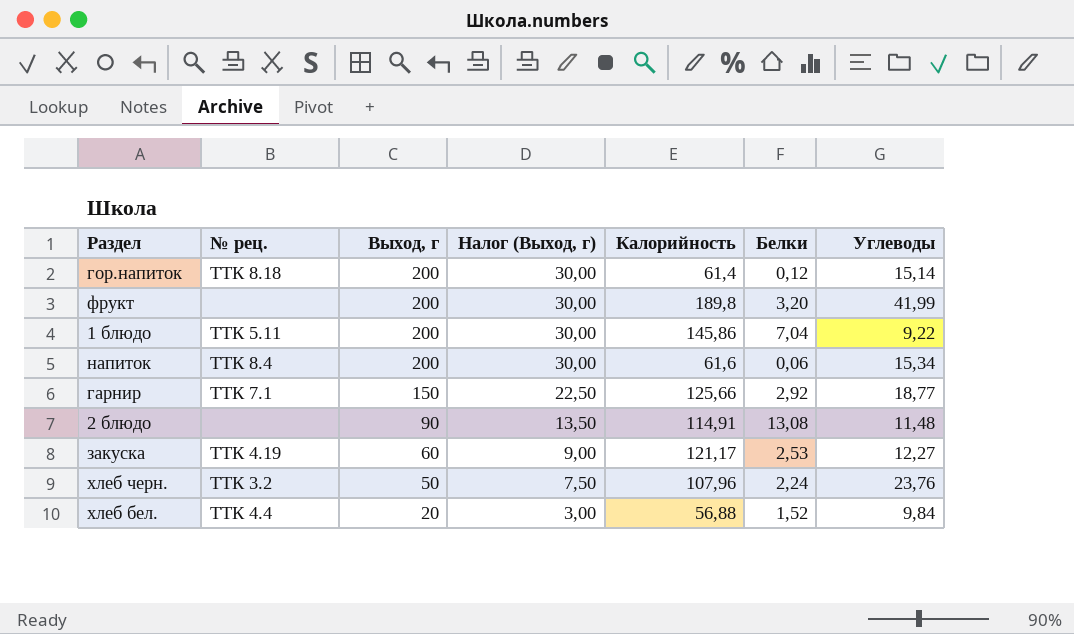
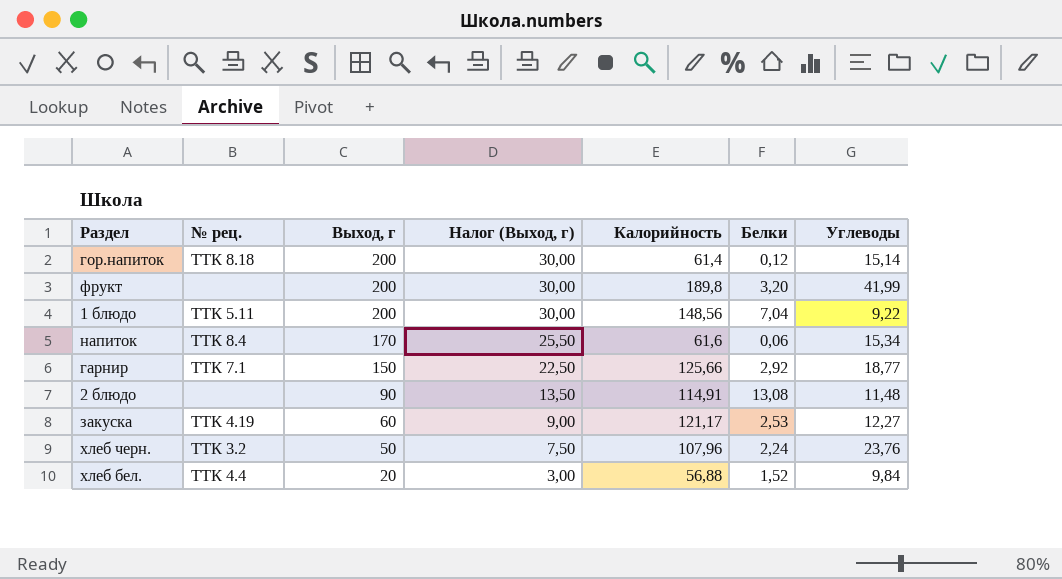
1 блюдо | Калорийность: 145,86 -> 148,56
напиток | Выход, г: 200 -> 170
напиток | Налог (Выход, г): 30,00 -> 25,50

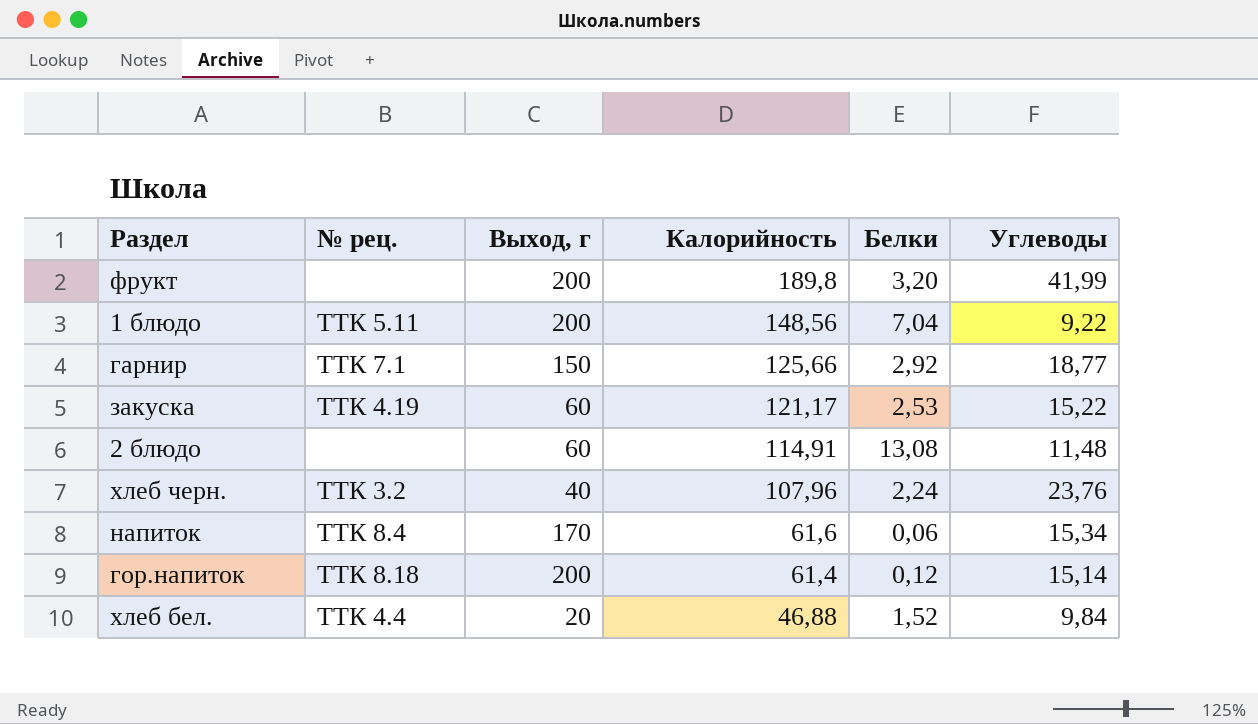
row order: Выход, г descending -> Калорийность descending
column Налог (Выход, г) | formula: [Выход, г] * 0,15 -> none
закуска | Углеводы: 12,27 -> 15,22
2 блюдо | Выход, г: 90 -> 60
хлеб черн. | Выход, г: 50 -> 40
хлеб бел. | Калорийность: 56,88 -> 46,88

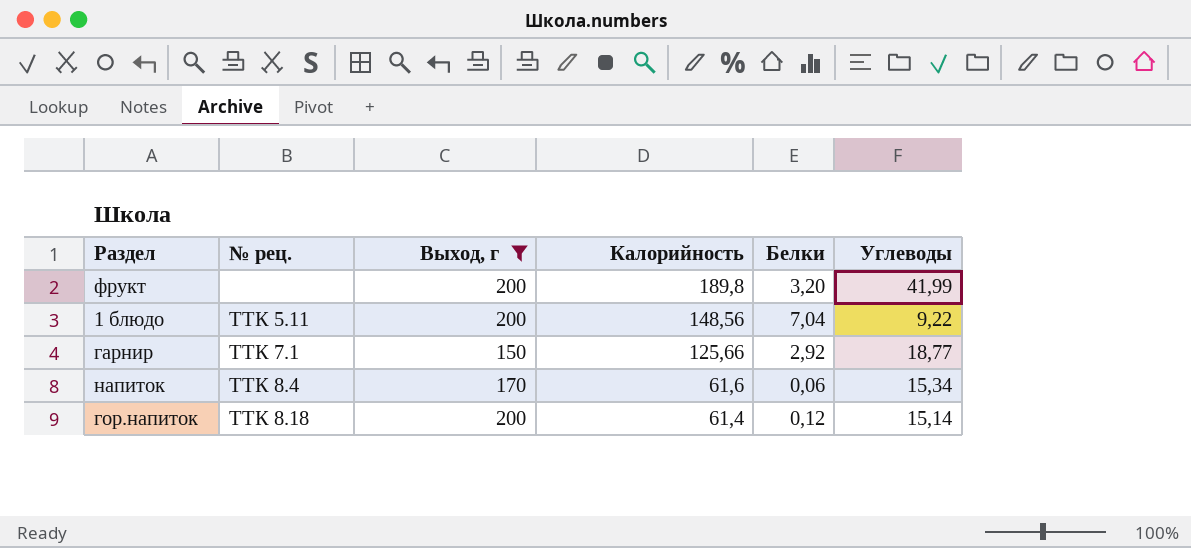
filter: none -> Выход, г >= 150

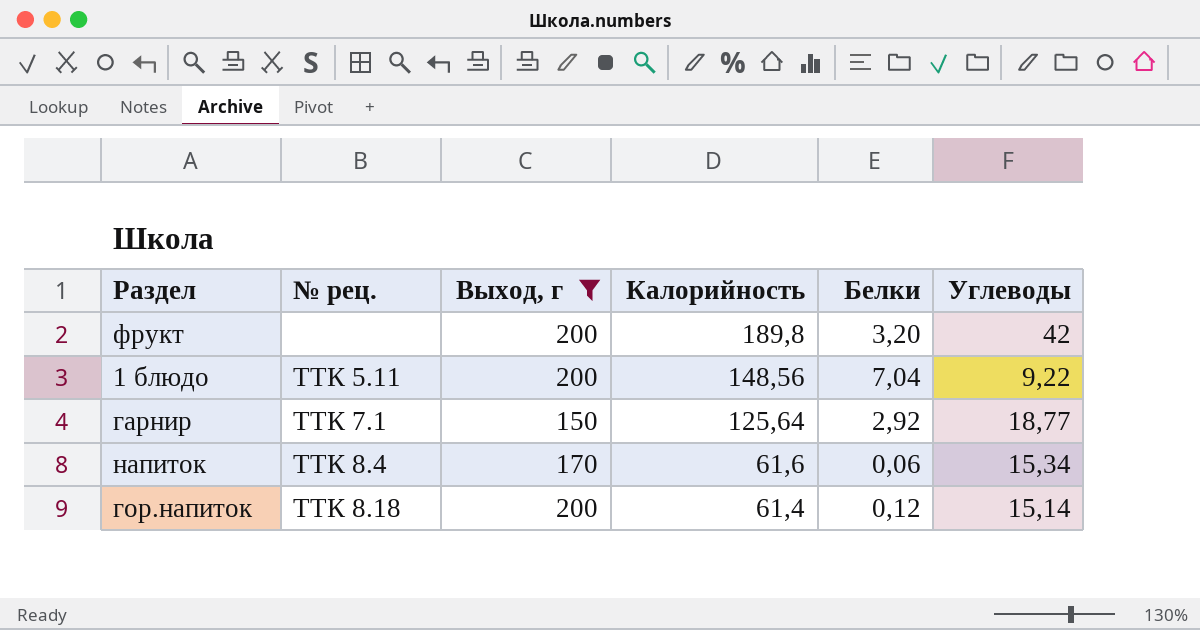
фрукт | Углеводы: 41,99 -> 42
гарнир | Калорийность: 125,66 -> 125,64

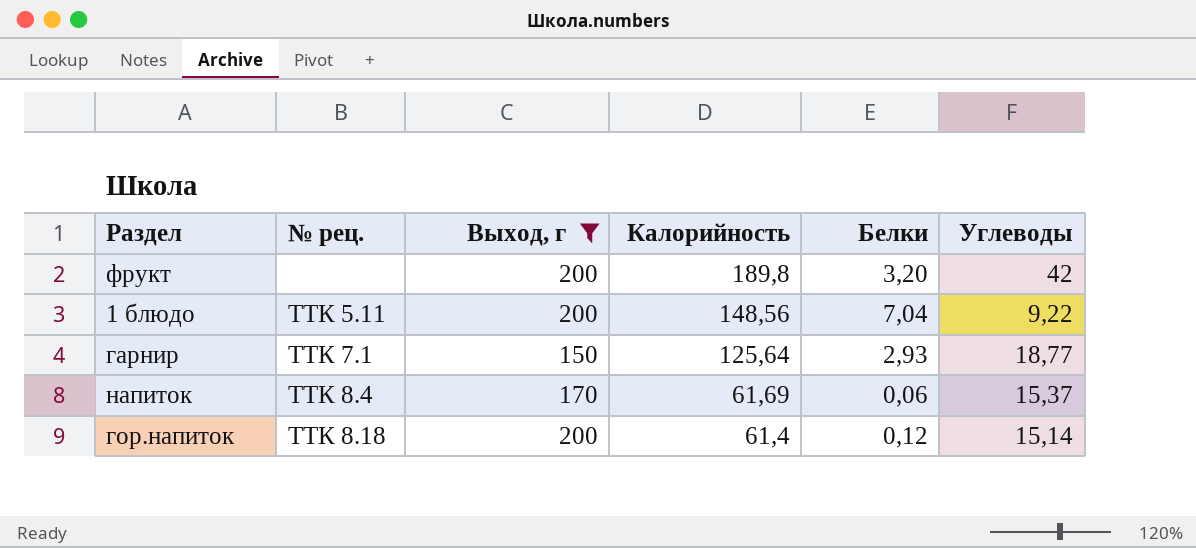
гарнир | Белки: 2,92 -> 2,93
напиток | Калорийность: 61,6 -> 61,69
напиток | Углеводы: 15,34 -> 15,37

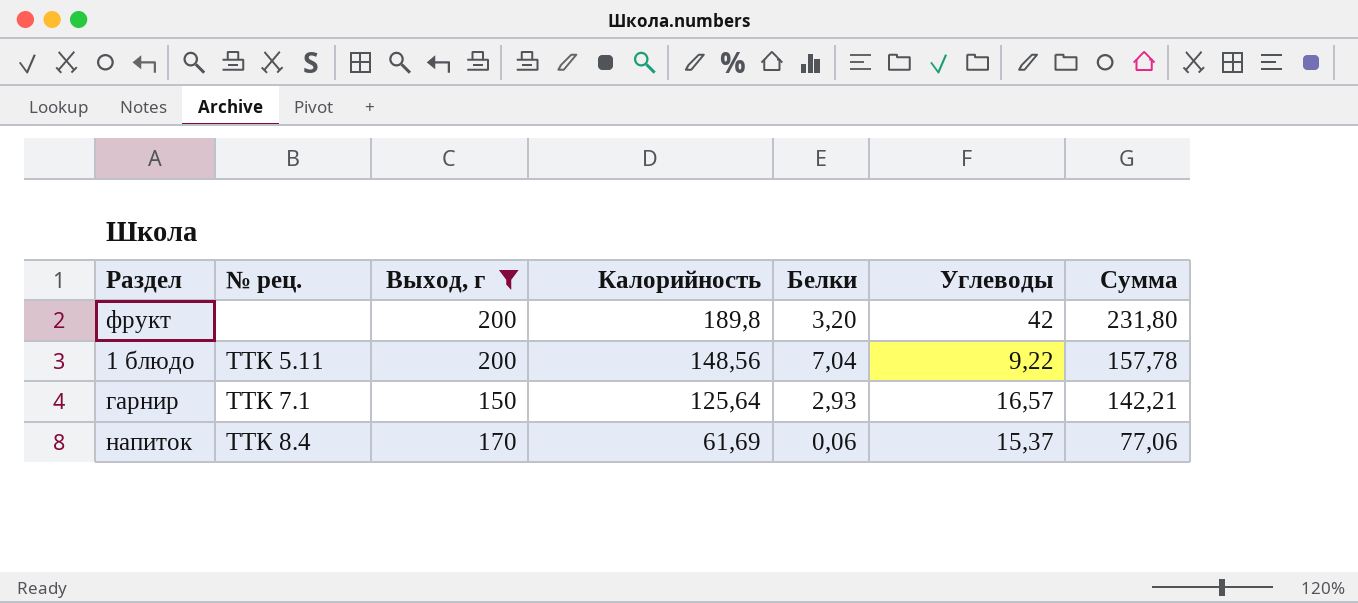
column Сумма | formula: none -> [Калорийность] + [Углеводы]
row гор.напиток: ТТК 8.18 | 200 | 61,4 | 0,12 | 15,14 -> none
гарнир | Углеводы: 18,77 -> 16,57

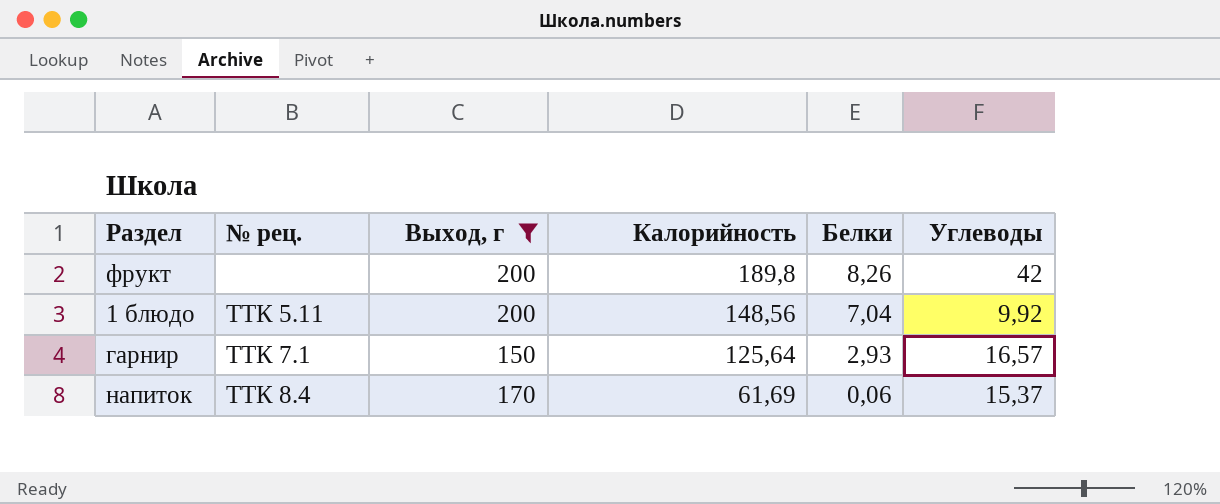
column Сумма | formula: [Калорийность] + [Углеводы] -> none
фрукт | Белки: 3,20 -> 8,26
1 блюдо | Углеводы: 9,22 -> 9,92

